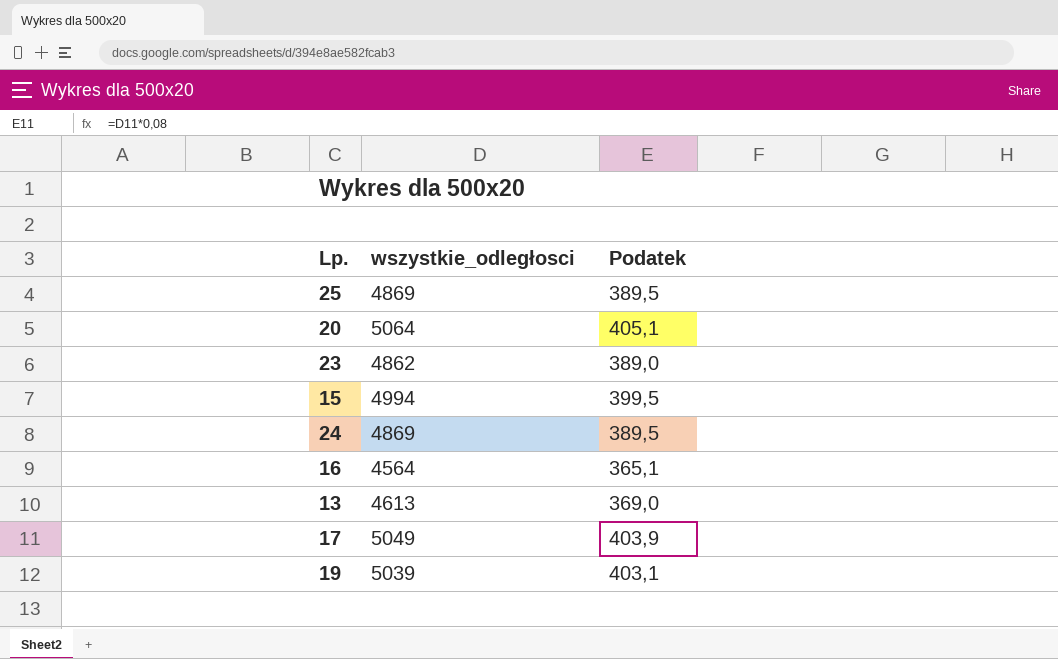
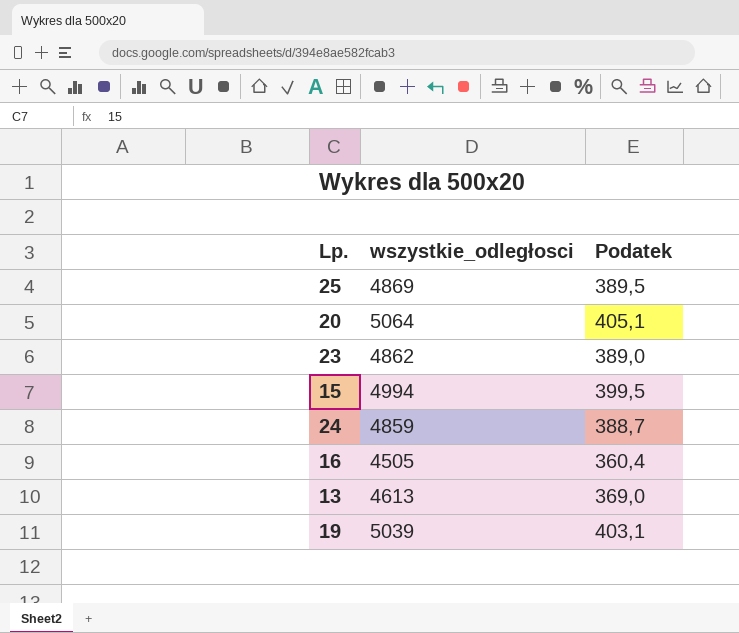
row 17: 5049 | 403,9 -> none
24 | wszystkie_odległosci: 4869 -> 4859
24 | Podatek: 389,5 -> 388,7
16 | wszystkie_odległosci: 4564 -> 4505
16 | Podatek: 365,1 -> 360,4

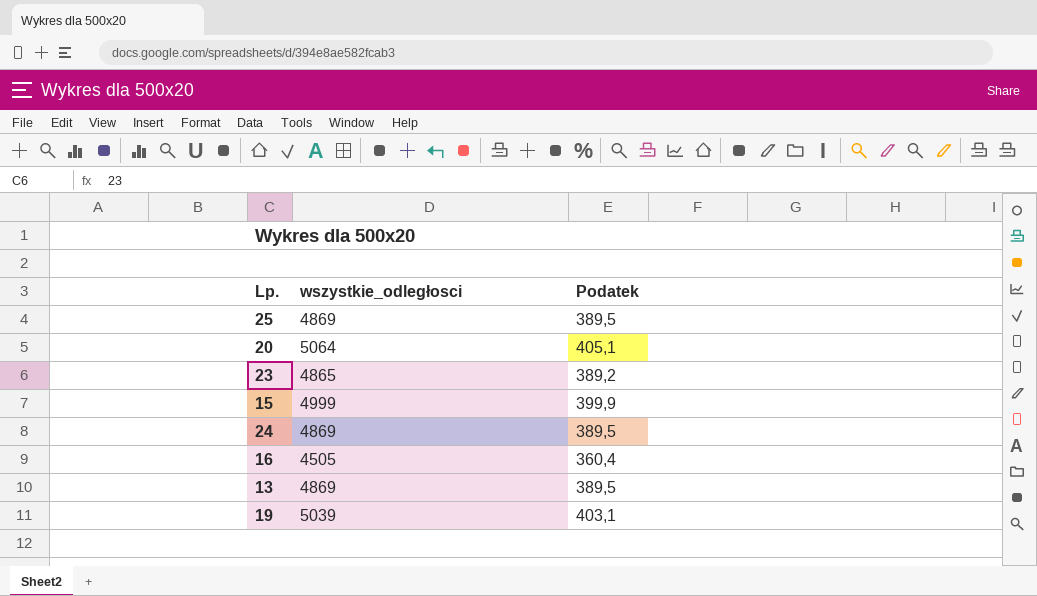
23 | wszystkie_odległosci: 4862 -> 4865
23 | Podatek: 389,0 -> 389,2
15 | wszystkie_odległosci: 4994 -> 4999
15 | Podatek: 399,5 -> 399,9
24 | wszystkie_odległosci: 4859 -> 4869
24 | Podatek: 388,7 -> 389,5
13 | wszystkie_odległosci: 4613 -> 4869
13 | Podatek: 369,0 -> 389,5

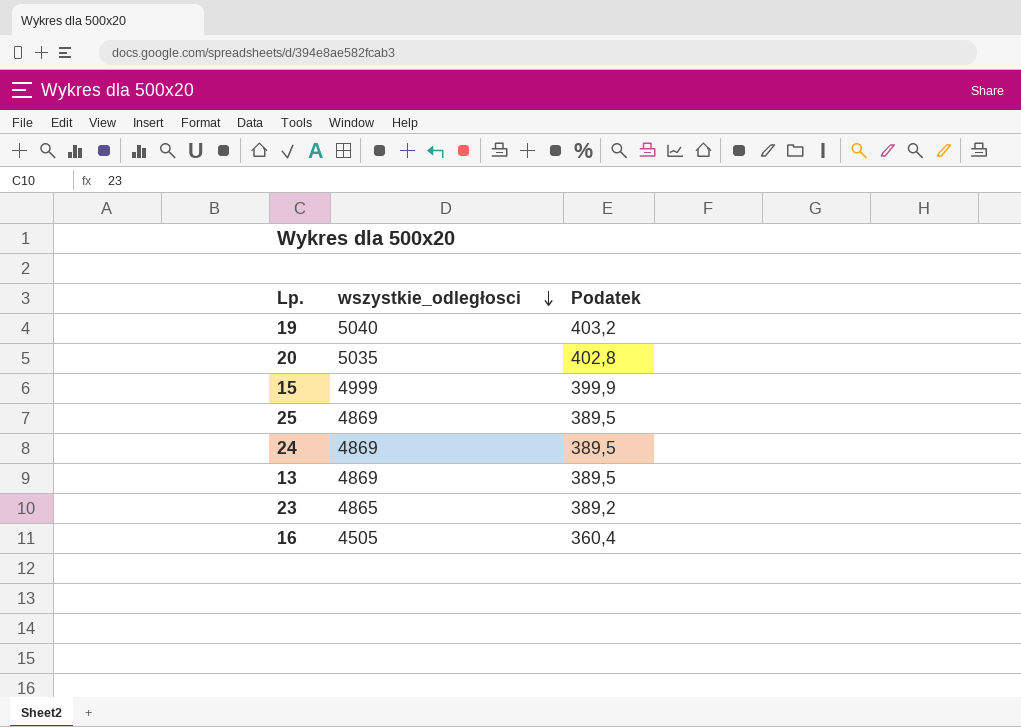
row order: none -> wszystkie_odległosci descending
19 | wszystkie_odległosci: 5039 -> 5040
19 | Podatek: 403,1 -> 403,2
20 | wszystkie_odległosci: 5064 -> 5035
20 | Podatek: 405,1 -> 402,8

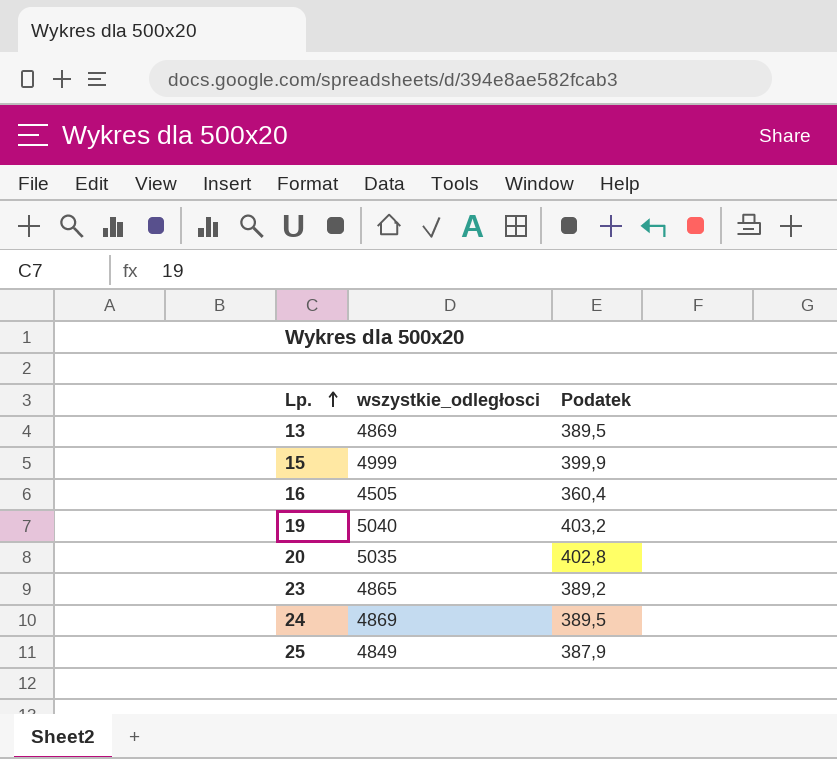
row order: wszystkie_odległosci descending -> Lp. ascending
25 | wszystkie_odległosci: 4869 -> 4849
25 | Podatek: 389,5 -> 387,9

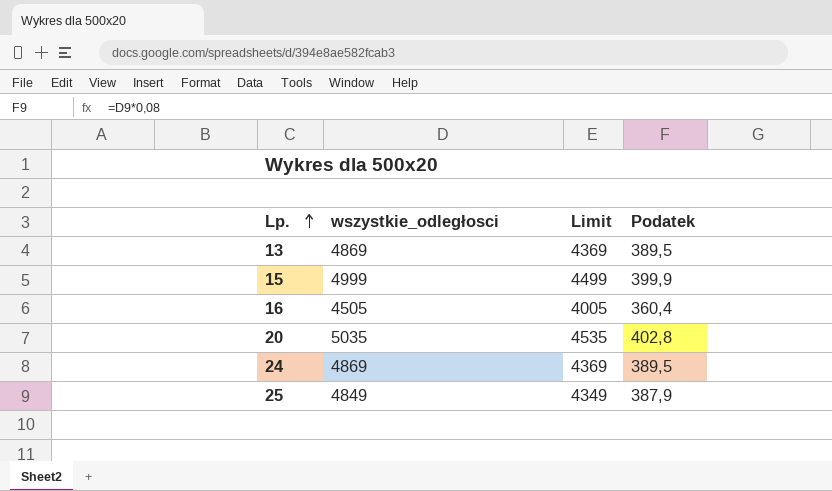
column Limit | formula: none -> [wszystkie_odległosci] - 500
row 19: 5040 | 403,2 -> none
row 23: 4865 | 389,2 -> none

